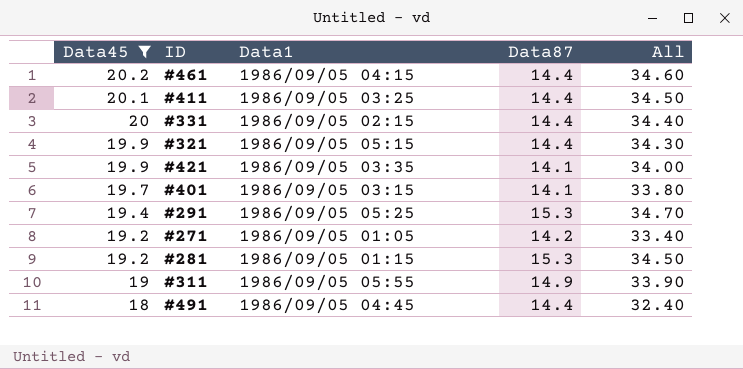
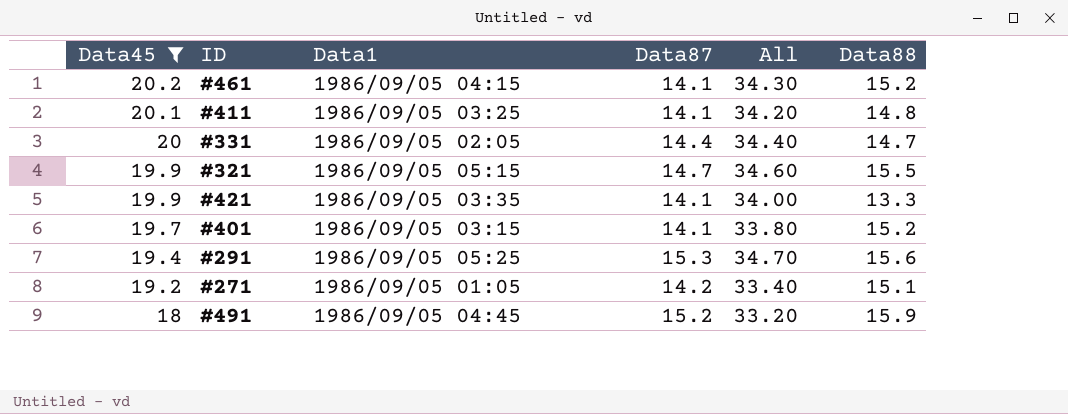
column Data88 | position: none -> 6
row #281: 19.2 | 1986/09/05 01:15 | 15.3 | 34.50 -> none
row #311: 19 | 1986/09/05 05:55 | 14.9 | 33.90 -> none
#461 | Data87: 14.4 -> 14.1
#461 | All: 34.60 -> 34.30
#411 | Data87: 14.4 -> 14.1
#411 | All: 34.50 -> 34.20
#331 | Data1: 1986/09/05 02:15 -> 1986/09/05 02:05
#321 | Data87: 14.4 -> 14.7
#321 | All: 34.30 -> 34.60
#491 | Data87: 14.4 -> 15.2
#491 | All: 32.40 -> 33.20

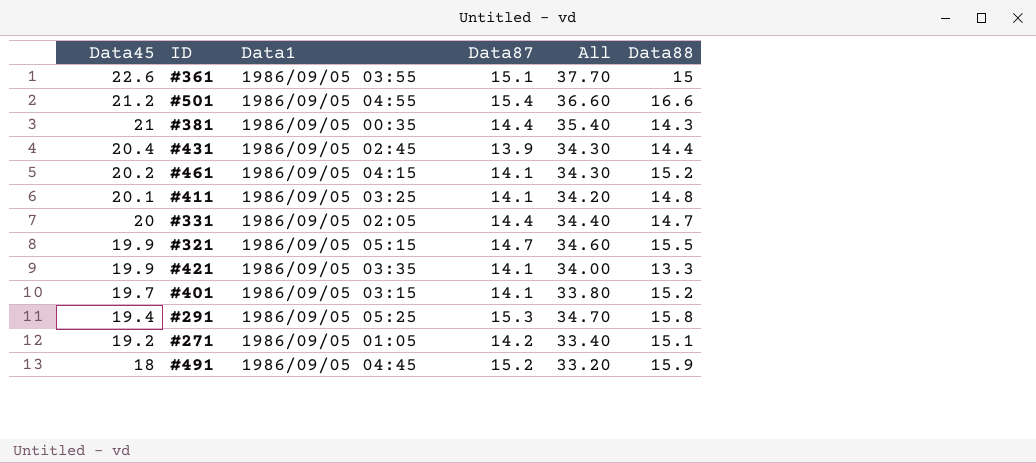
filter: Data45 <= 20.2 -> none
#291 | Data88: 15.6 -> 15.8

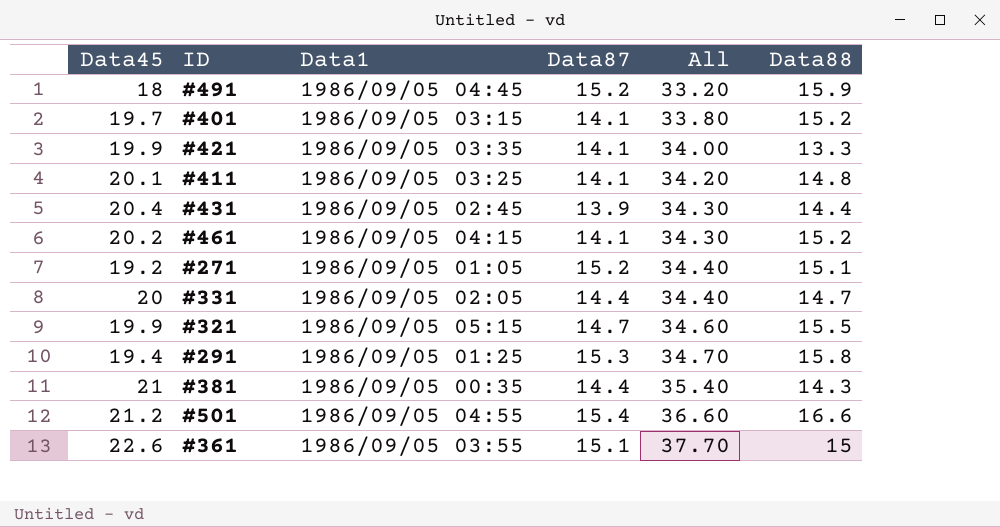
row order: Data45 descending -> All ascending
#271 | Data87: 14.2 -> 15.2
#271 | All: 33.40 -> 34.40
#291 | Data1: 1986/09/05 05:25 -> 1986/09/05 01:25

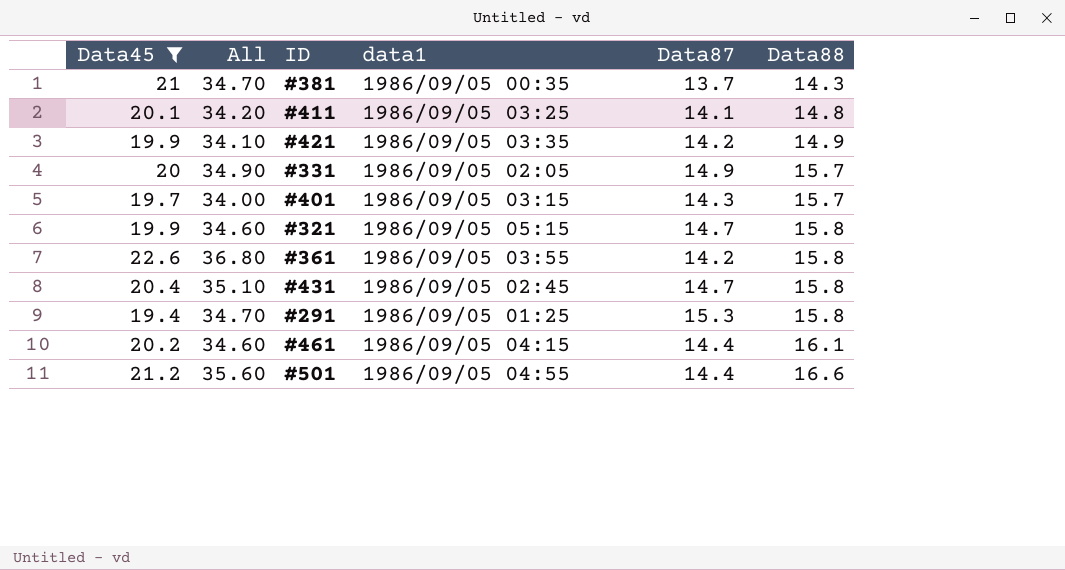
filter: none -> Data45 >= 19.4
row order: All ascending -> Data88 ascending
column All | position: 5 -> 2
column name: Data1 -> data1
#381 | All: 35.40 -> 34.70
#381 | Data87: 14.4 -> 13.7
#421 | All: 34.00 -> 34.10
#421 | Data87: 14.1 -> 14.2
#421 | Data88: 13.3 -> 14.9
#331 | All: 34.40 -> 34.90
#331 | Data87: 14.4 -> 14.9
#331 | Data88: 14.7 -> 15.7
#401 | All: 33.80 -> 34.00
#401 | Data87: 14.1 -> 14.3
#401 | Data88: 15.2 -> 15.7
#321 | Data88: 15.5 -> 15.8
#361 | All: 37.70 -> 36.80
#361 | Data87: 15.1 -> 14.2
#361 | Data88: 15 -> 15.8
#431 | All: 34.30 -> 35.10
#431 | Data87: 13.9 -> 14.7
#431 | Data88: 14.4 -> 15.8
#461 | All: 34.30 -> 34.60
#461 | Data87: 14.1 -> 14.4
#461 | Data88: 15.2 -> 16.1
#501 | All: 36.60 -> 35.60
#501 | Data87: 15.4 -> 14.4

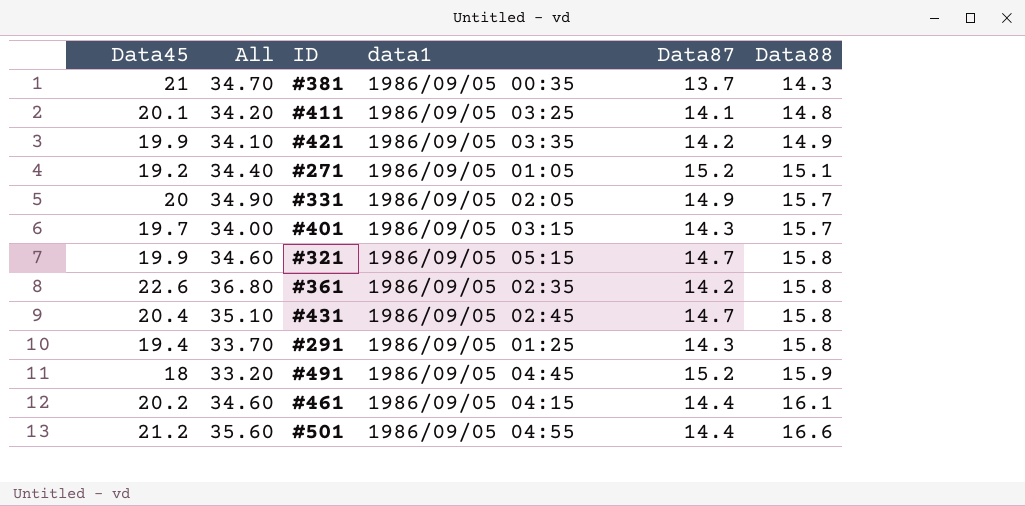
filter: Data45 >= 19.4 -> none
#361 | data1: 1986/09/05 03:55 -> 1986/09/05 02:35
#291 | All: 34.70 -> 33.70
#291 | Data87: 15.3 -> 14.3

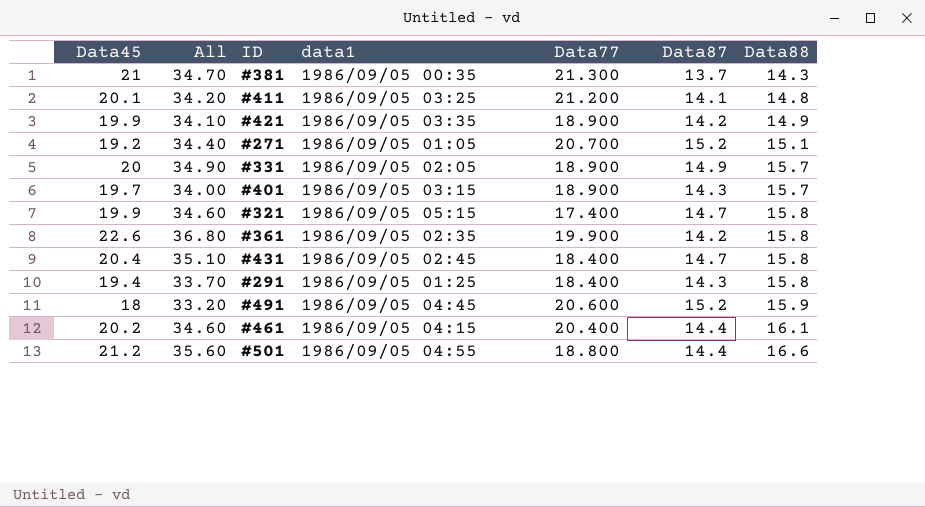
column Data77 | position: none -> 5

